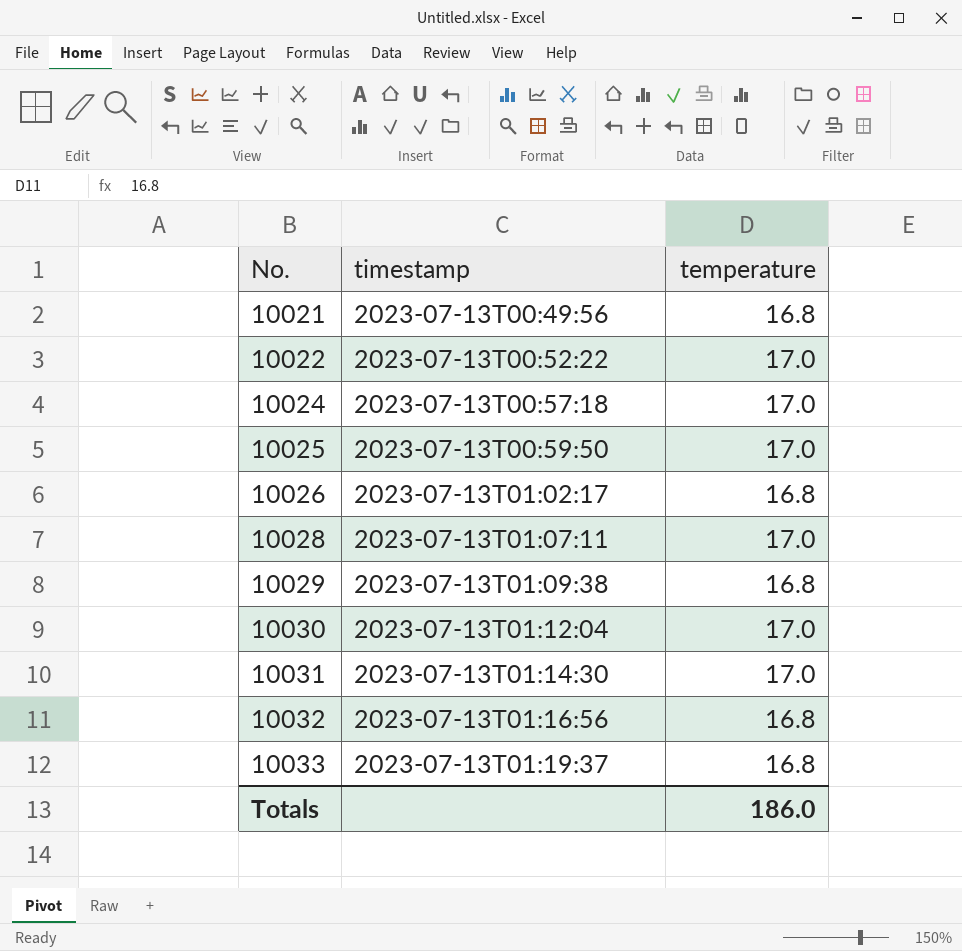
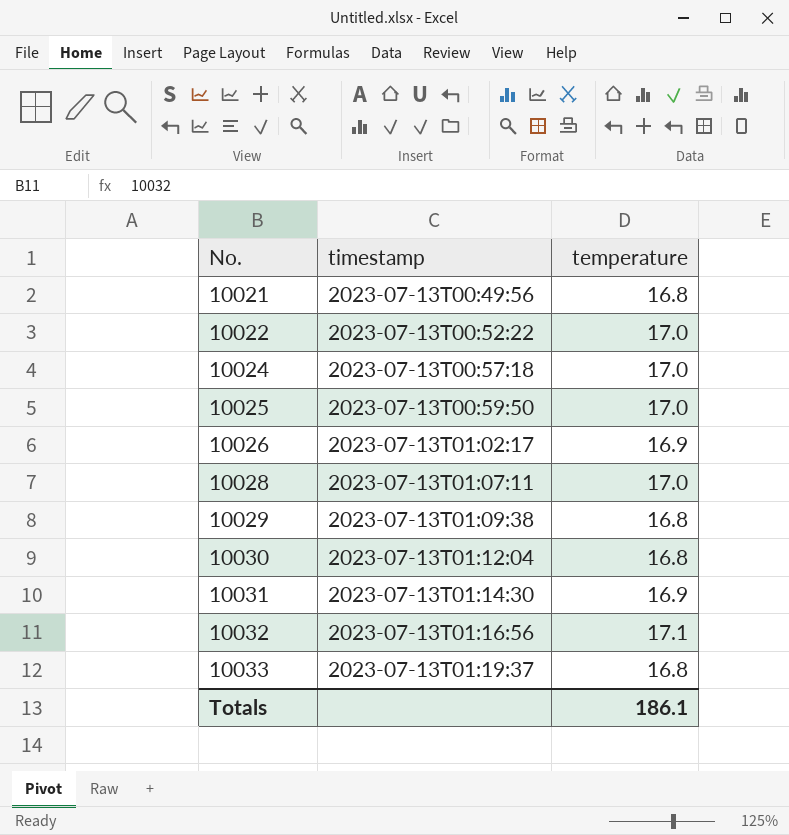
10026 | temperature: 16.8 -> 16.9
10030 | temperature: 17.0 -> 16.8
10031 | temperature: 17.0 -> 16.9
10032 | temperature: 16.8 -> 17.1
Totals | temperature: 186.0 -> 186.1

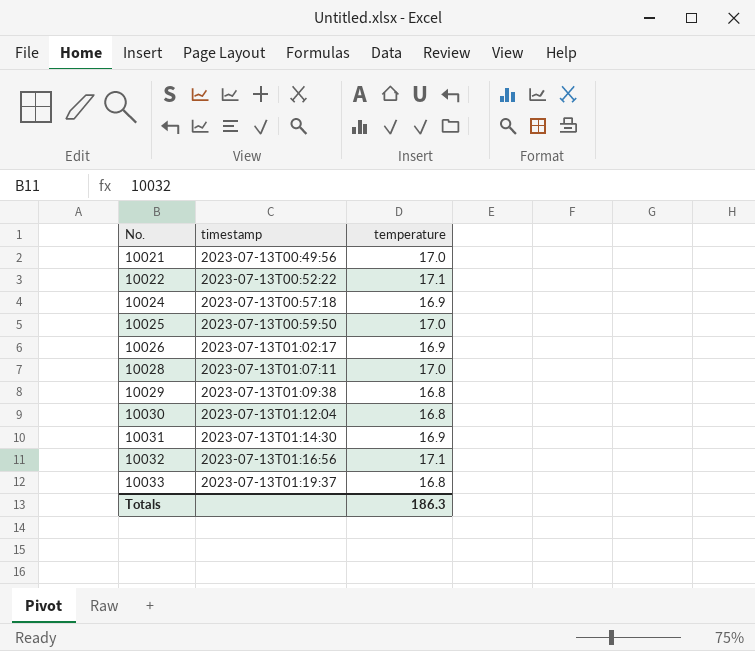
10021 | temperature: 16.8 -> 17.0
10022 | temperature: 17.0 -> 17.1
10024 | temperature: 17.0 -> 16.9
Totals | temperature: 186.1 -> 186.3

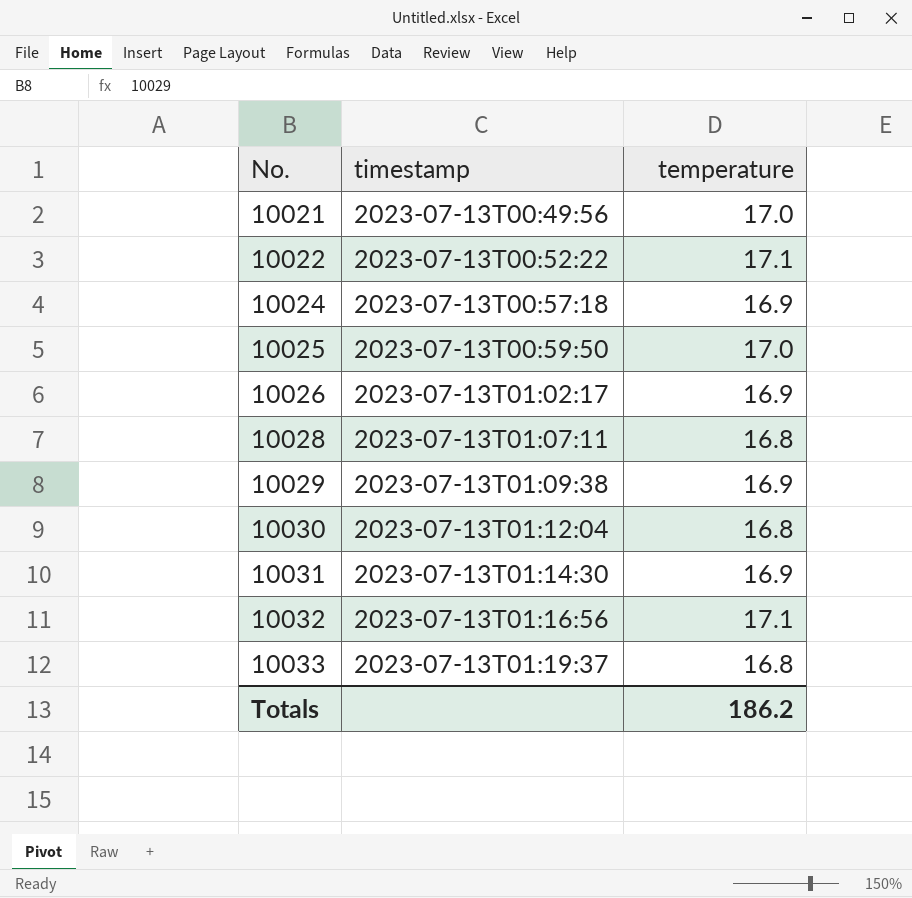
10028 | temperature: 17.0 -> 16.8
10029 | temperature: 16.8 -> 16.9
Totals | temperature: 186.3 -> 186.2

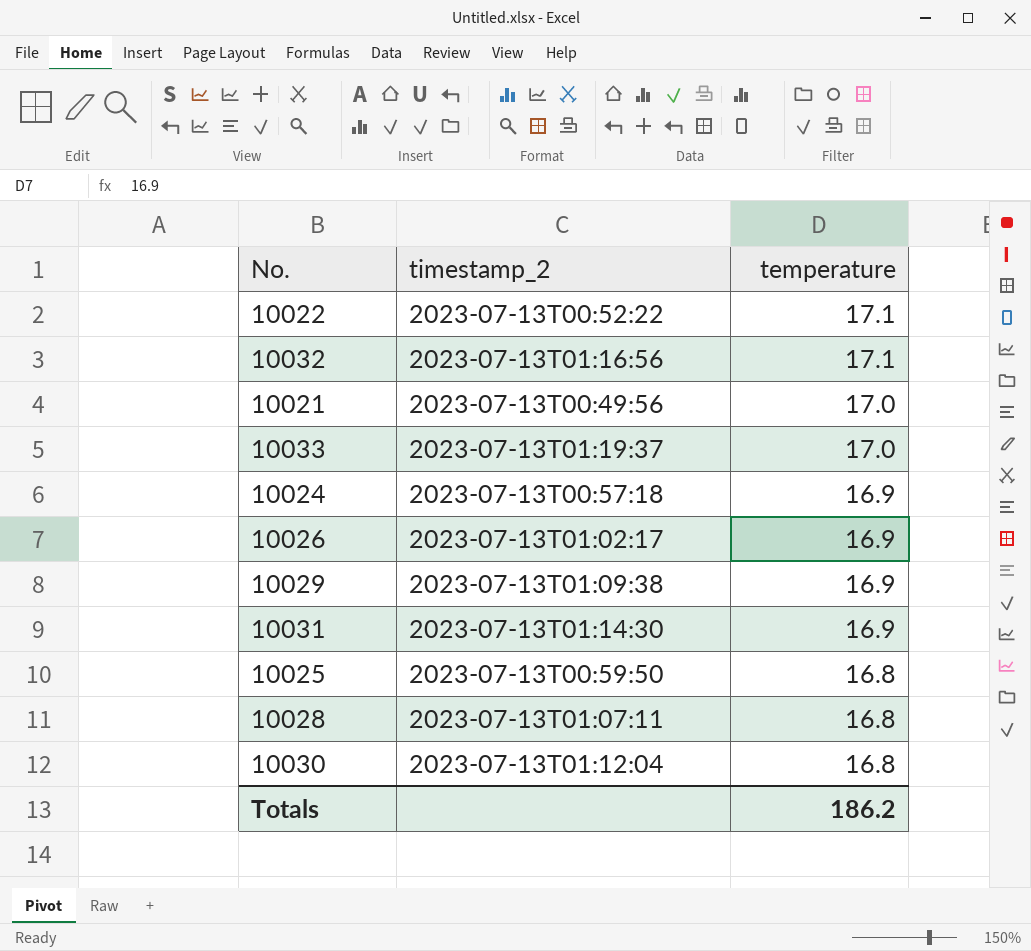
row order: No. ascending -> temperature descending
column name: timestamp -> timestamp_2
10033 | temperature: 16.8 -> 17.0
10025 | temperature: 17.0 -> 16.8

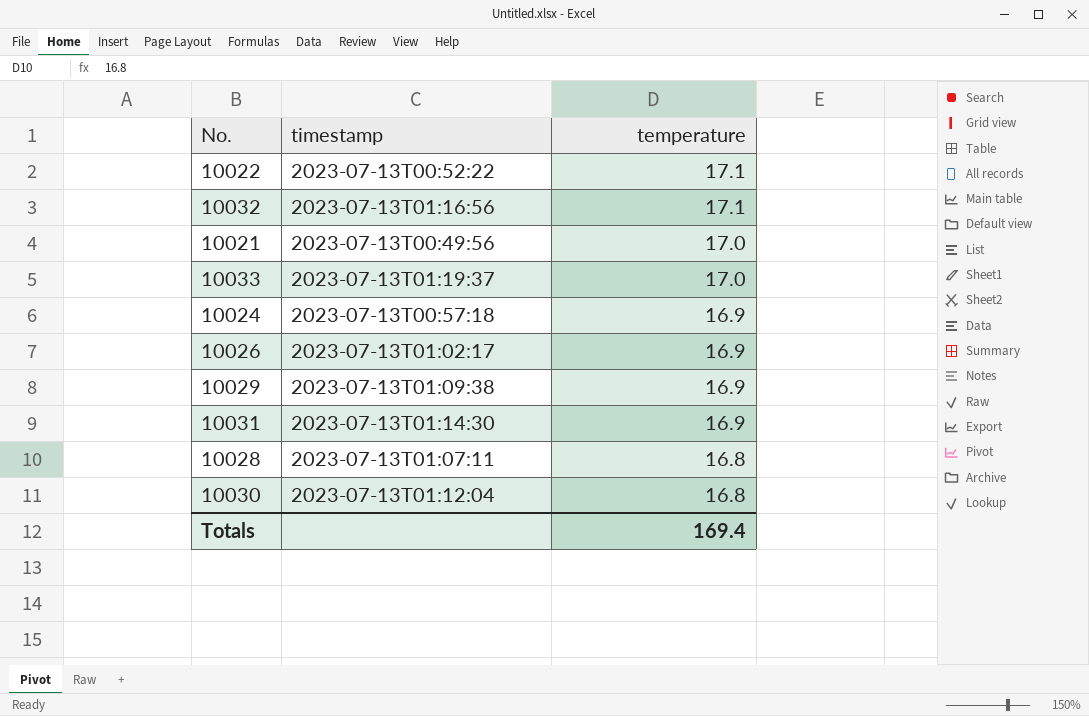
column name: timestamp_2 -> timestamp
row 10025: 2023-07-13T00:59:50 | 16.8 -> none
Totals | temperature: 186.2 -> 169.4

